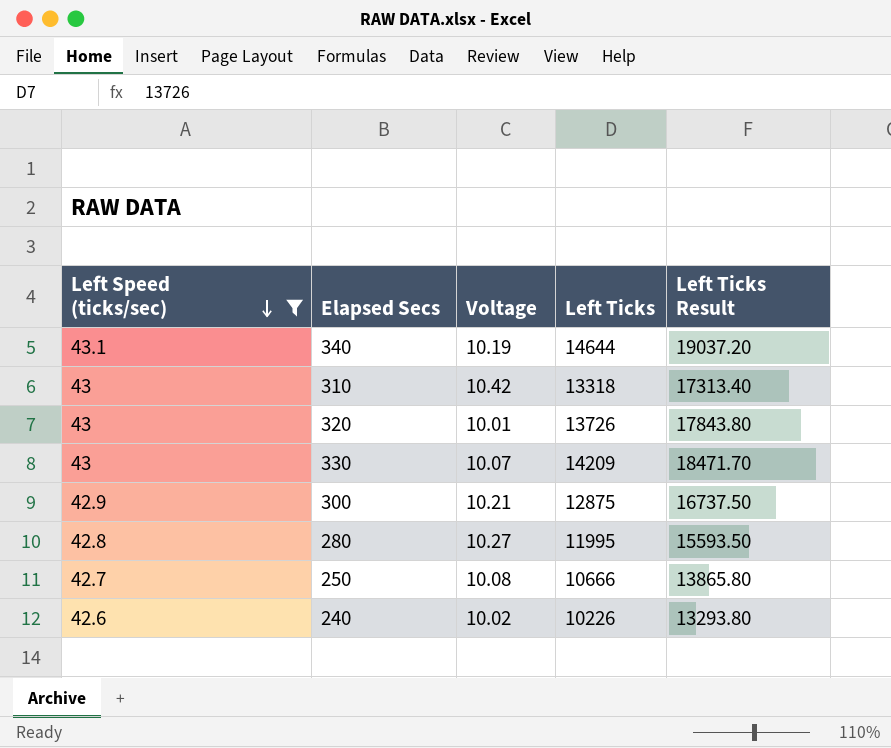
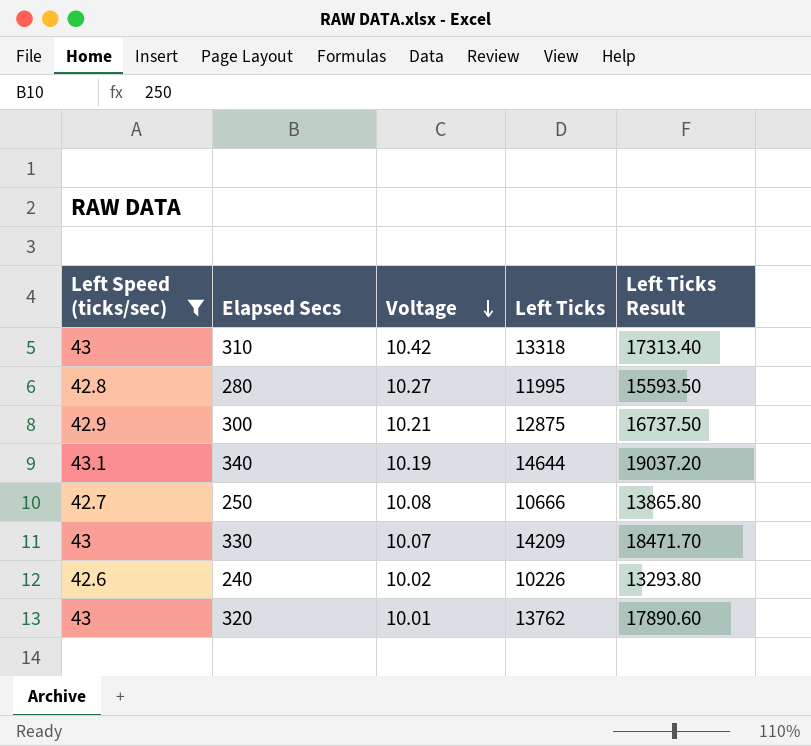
row order: Left Speed (ticks/sec) descending -> Voltage descending
320 | Left Ticks: 13726 -> 13762
320 | Left Ticks Result: 17843.80 -> 17890.60

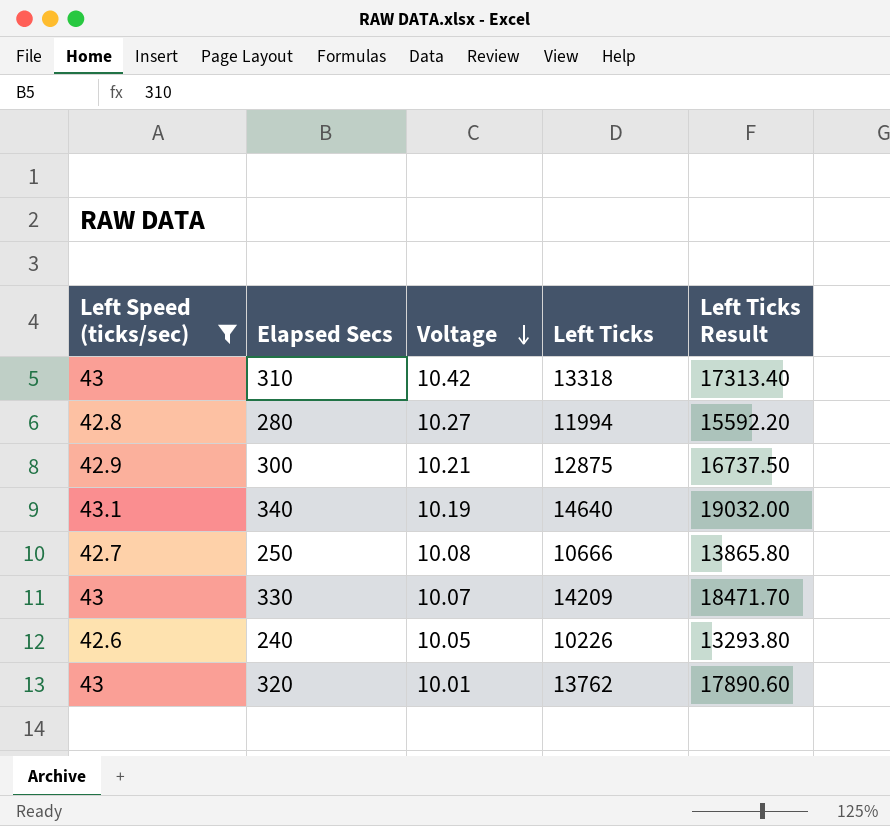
280 | Left Ticks: 11995 -> 11994
280 | Left Ticks Result: 15593.50 -> 15592.20
340 | Left Ticks: 14644 -> 14640
340 | Left Ticks Result: 19037.20 -> 19032.00
240 | Voltage: 10.02 -> 10.05

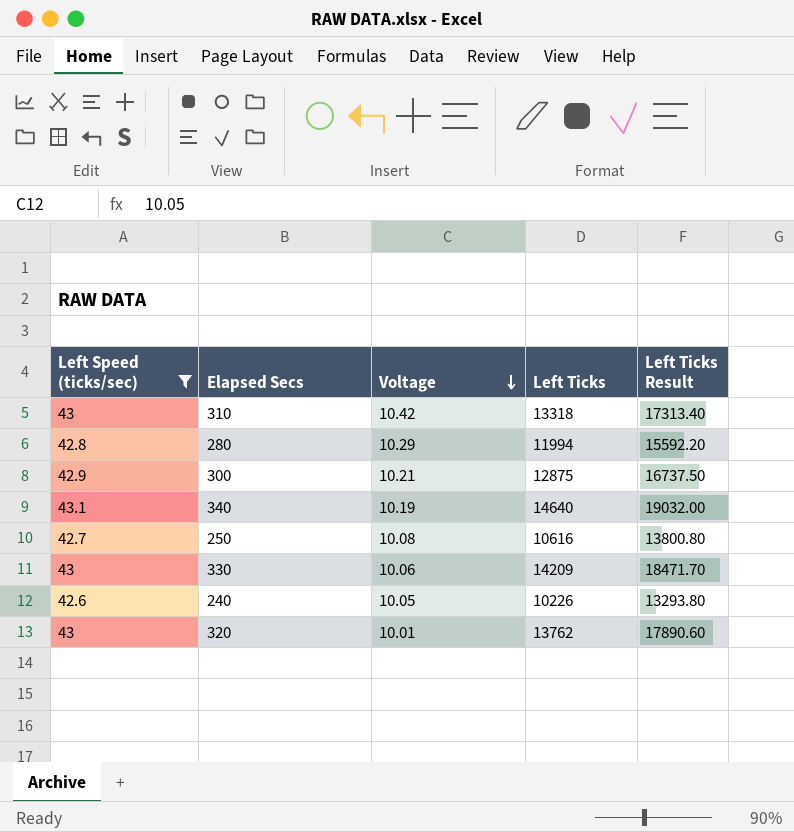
280 | Voltage: 10.27 -> 10.29
250 | Left Ticks: 10666 -> 10616
250 | Left Ticks Result: 13865.80 -> 13800.80
330 | Voltage: 10.07 -> 10.06

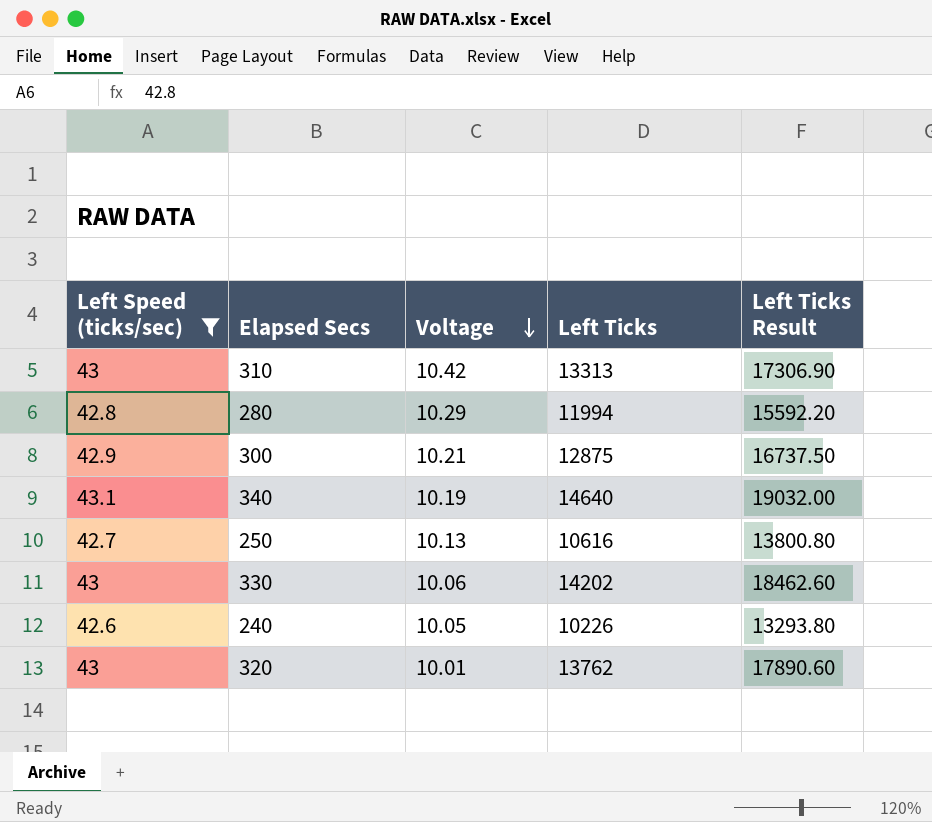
310 | Left Ticks: 13318 -> 13313
310 | Left Ticks Result: 17313.40 -> 17306.90
250 | Voltage: 10.08 -> 10.13
330 | Left Ticks: 14209 -> 14202
330 | Left Ticks Result: 18471.70 -> 18462.60

